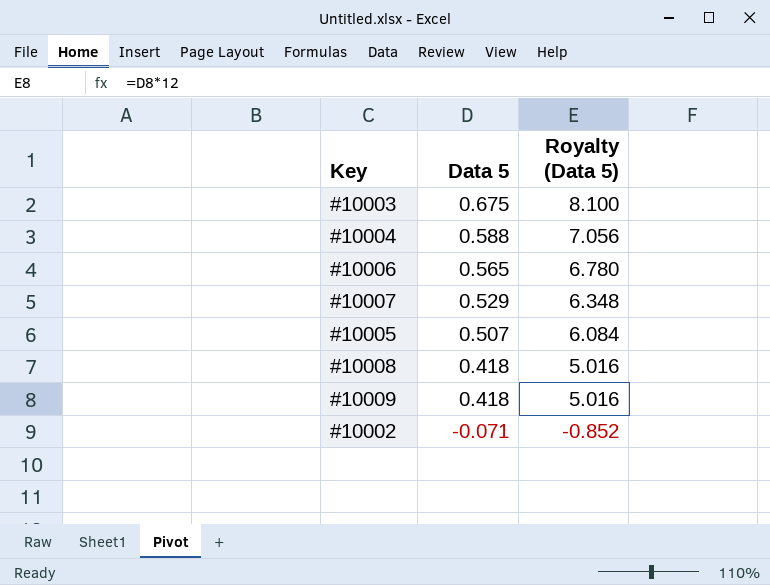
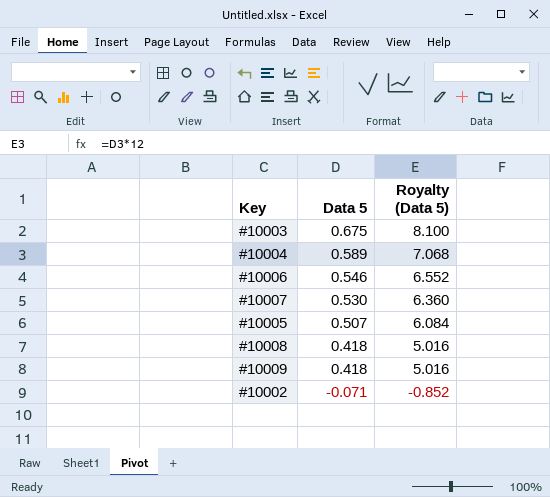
#10004 | Data 5: 0.588 -> 0.589
#10004 | Royalty (Data 5): 7.056 -> 7.068
#10006 | Data 5: 0.565 -> 0.546
#10006 | Royalty (Data 5): 6.780 -> 6.552
#10007 | Data 5: 0.529 -> 0.530
#10007 | Royalty (Data 5): 6.348 -> 6.360

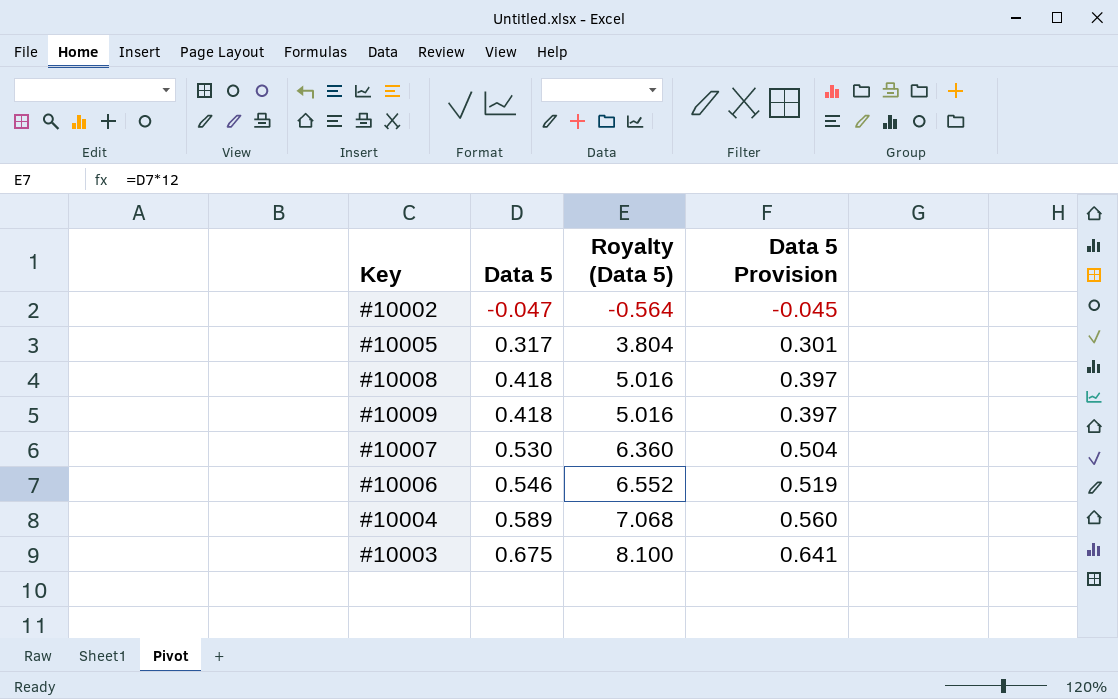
row order: Data 5 descending -> Data 5 ascending
column Data 5 Provision | formula: none -> [Data 5] * 0.95
#10002 | Data 5: -0.071 -> -0.047
#10002 | Royalty (Data 5): -0.852 -> -0.564
#10005 | Data 5: 0.507 -> 0.317
#10005 | Royalty (Data 5): 6.084 -> 3.804

